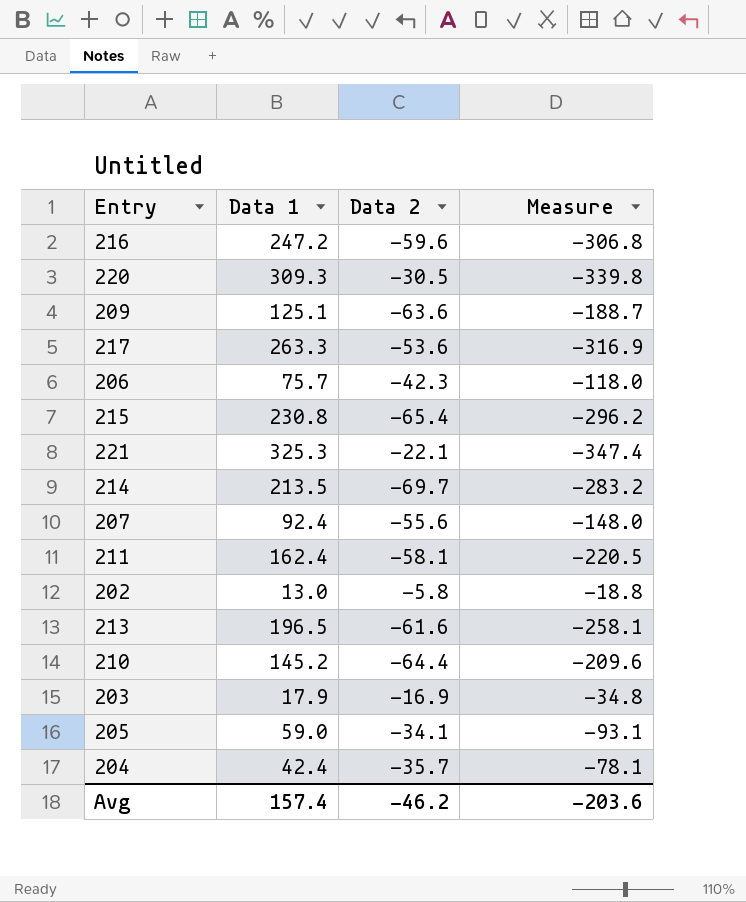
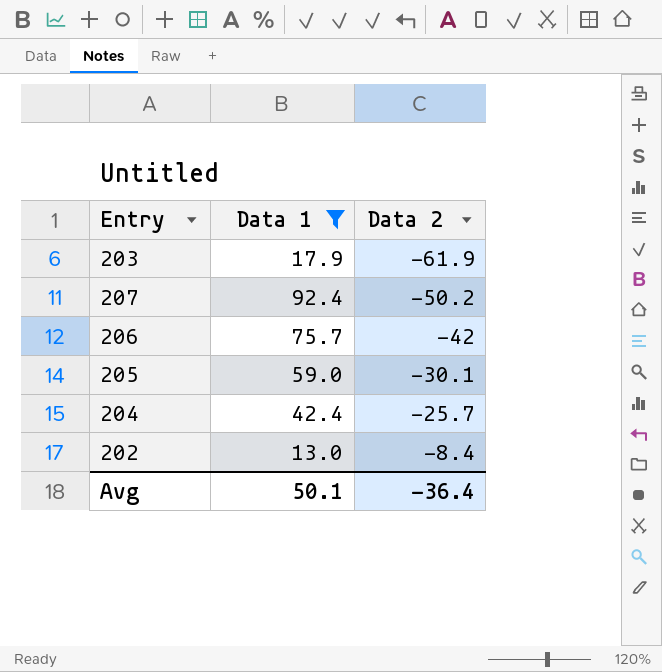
filter: none -> Data 1 <= 92.4
row order: none -> Data 2 ascending
column Measure | formula: [Data 2] - [Data 1] -> none
203 | Data 2: -16.9 -> -61.9
207 | Data 2: -55.6 -> -50.2
206 | Data 2: -42.3 -> -42
205 | Data 2: -34.1 -> -30.1
204 | Data 2: -35.7 -> -25.7
202 | Data 2: -5.8 -> -8.4
Avg | Data 1: 157.4 -> 50.1
Avg | Data 2: -46.2 -> -36.4

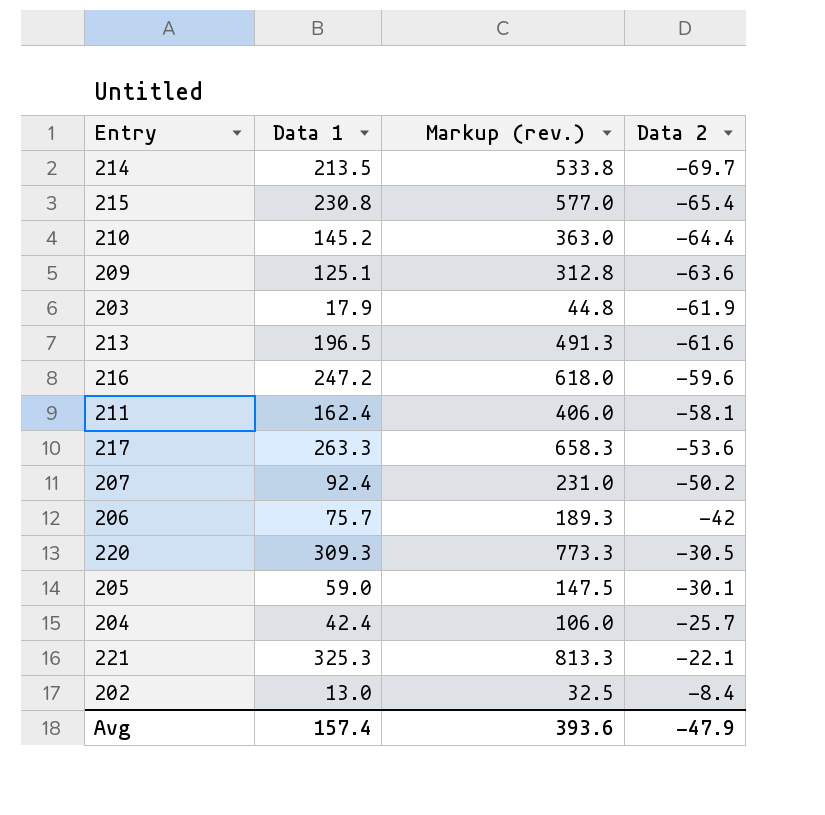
filter: Data 1 <= 92.4 -> none
column Markup (rev.) | formula: none -> [Data 1] * 2.5
Avg | Data 1: 50.1 -> 157.4
Avg | Data 2: -36.4 -> -47.9

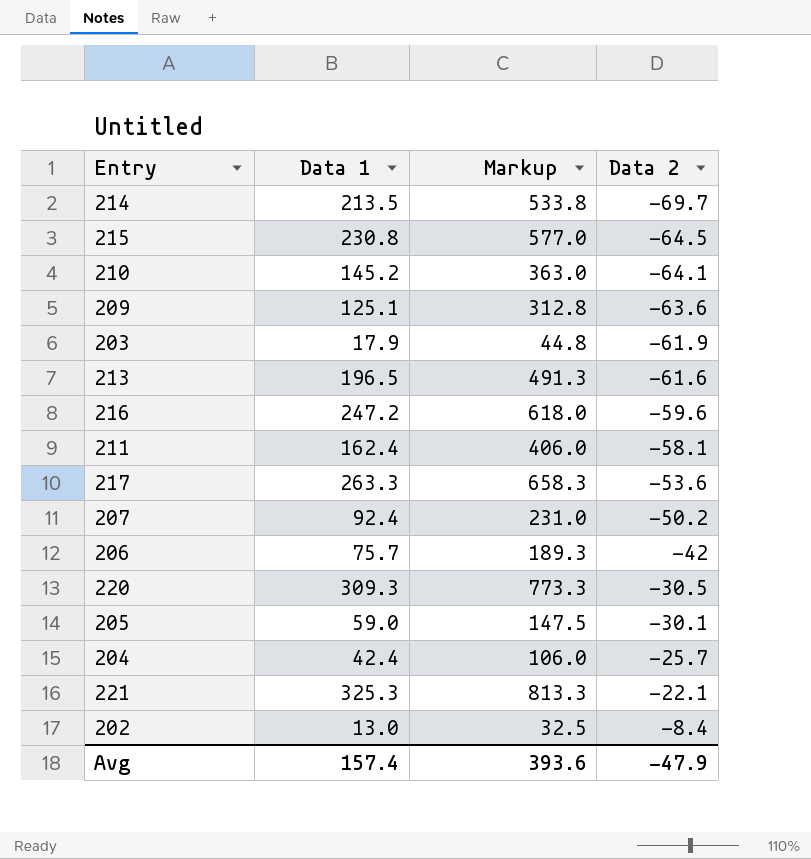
column name: Markup (rev.) -> Markup
215 | Data 2: -65.4 -> -64.5
210 | Data 2: -64.4 -> -64.1

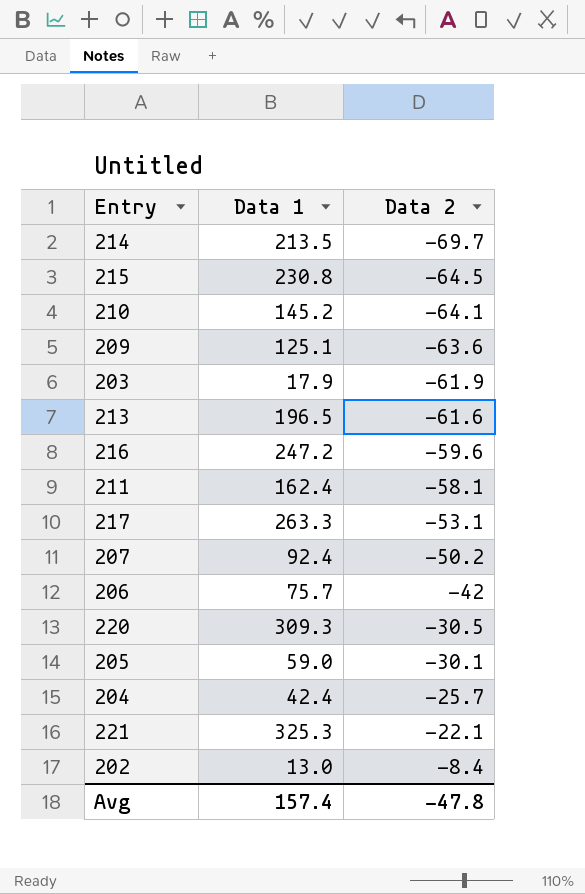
column Markup | formula: [Data 1] * 2.5 -> none
217 | Data 2: -53.6 -> -53.1
Avg | Data 2: -47.9 -> -47.8

